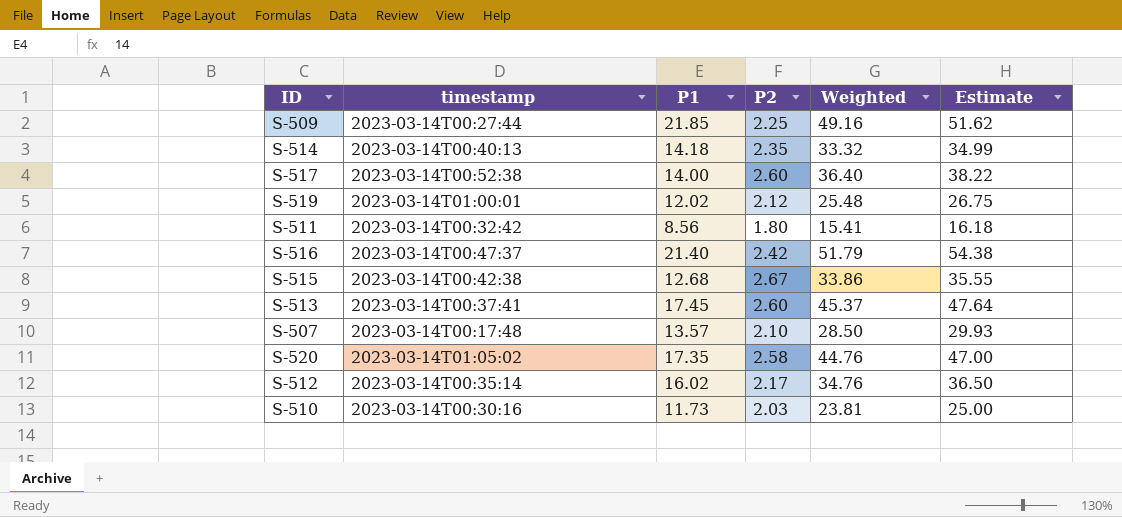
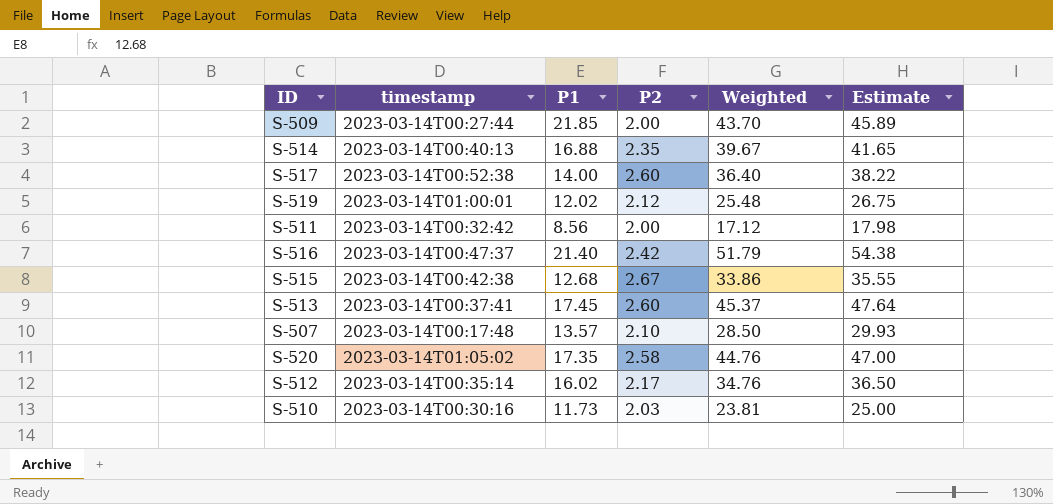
S-509 | P2: 2.25 -> 2.00
S-509 | Weighted: 49.16 -> 43.70
S-509 | Estimate: 51.62 -> 45.89
S-514 | P1: 14.18 -> 16.88
S-514 | Weighted: 33.32 -> 39.67
S-514 | Estimate: 34.99 -> 41.65
S-511 | P2: 1.80 -> 2.00
S-511 | Weighted: 15.41 -> 17.12
S-511 | Estimate: 16.18 -> 17.98

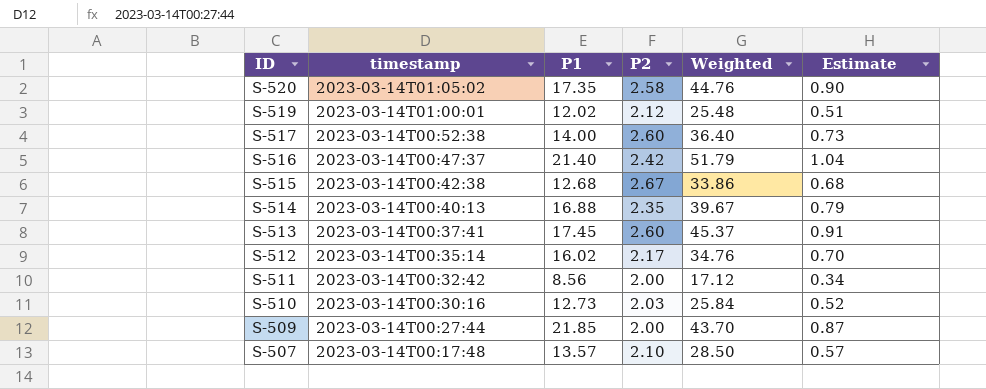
row order: none -> ID descending
column Estimate | formula: [Weighted] * 1.05 -> [Weighted] * 0.02
S-510 | P1: 11.73 -> 12.73
S-510 | Weighted: 23.81 -> 25.84

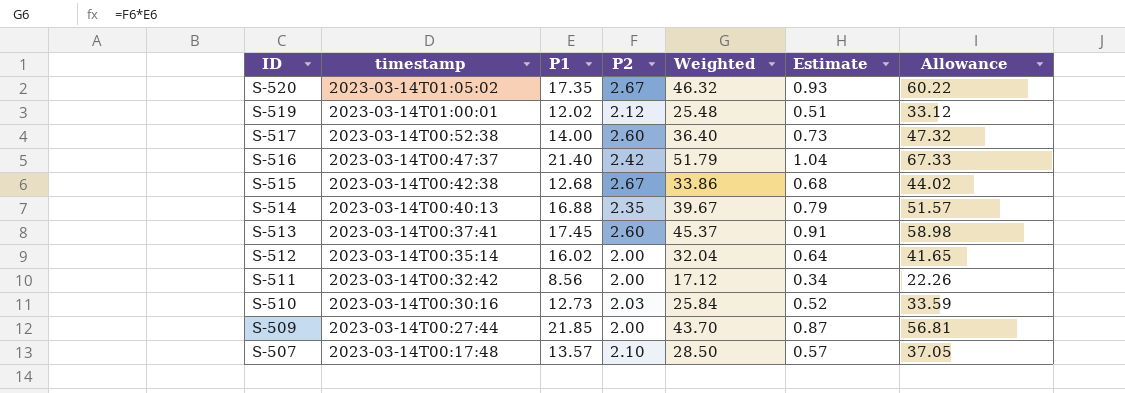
column Allowance | formula: none -> [Weighted] * 1.3
S-520 | P2: 2.58 -> 2.67
S-520 | Weighted: 44.76 -> 46.32
S-520 | Estimate: 0.90 -> 0.93
S-512 | P2: 2.17 -> 2.00
S-512 | Weighted: 34.76 -> 32.04
S-512 | Estimate: 0.70 -> 0.64

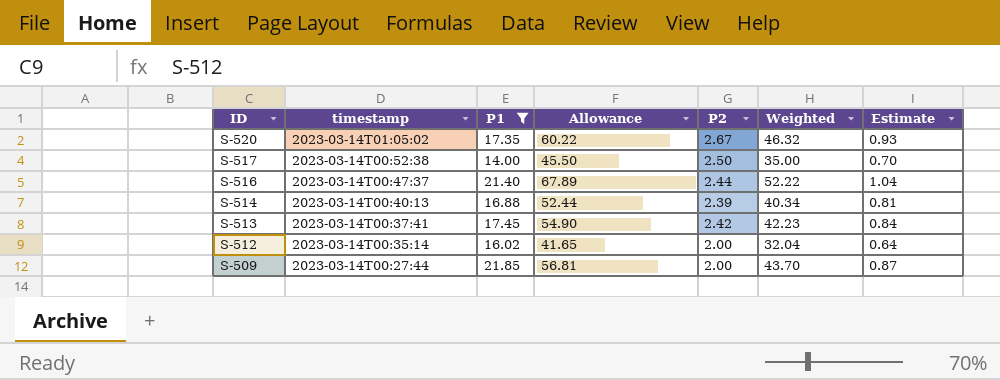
filter: none -> P1 >= 14.00
column Allowance | position: 7 -> 4
S-517 | Allowance: 47.32 -> 45.50
S-517 | P2: 2.60 -> 2.50
S-517 | Weighted: 36.40 -> 35.00
S-517 | Estimate: 0.73 -> 0.70
S-516 | Allowance: 67.33 -> 67.89
S-516 | P2: 2.42 -> 2.44
S-516 | Weighted: 51.79 -> 52.22
S-514 | Allowance: 51.57 -> 52.44
S-514 | P2: 2.35 -> 2.39
S-514 | Weighted: 39.67 -> 40.34
S-514 | Estimate: 0.79 -> 0.81
S-513 | Allowance: 58.98 -> 54.90
S-513 | P2: 2.60 -> 2.42
S-513 | Weighted: 45.37 -> 42.23
S-513 | Estimate: 0.91 -> 0.84

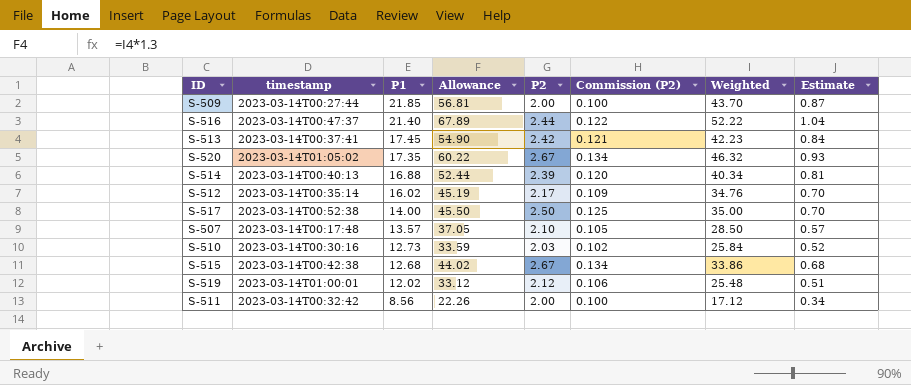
filter: P1 >= 14.00 -> none
row order: ID descending -> P1 descending
column Commission (P2) | formula: none -> [P2] * 0.05
S-512 | Allowance: 41.65 -> 45.19
S-512 | P2: 2.00 -> 2.17
S-512 | Weighted: 32.04 -> 34.76
S-512 | Estimate: 0.64 -> 0.70

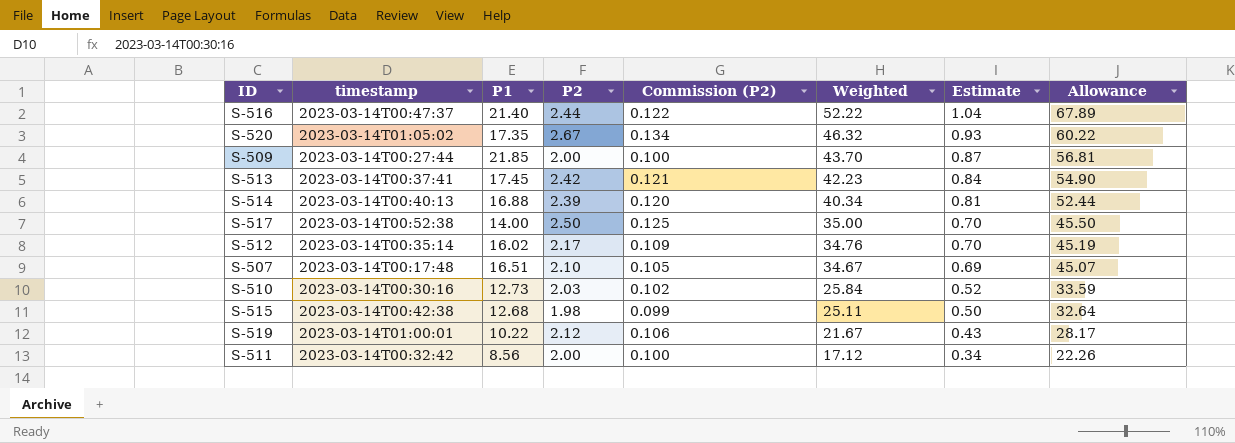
row order: P1 descending -> Weighted descending
column Allowance | position: 4 -> 8
S-507 | P1: 13.57 -> 16.51
S-507 | Weighted: 28.50 -> 34.67
S-507 | Estimate: 0.57 -> 0.69
S-507 | Allowance: 37.05 -> 45.07
S-515 | P2: 2.67 -> 1.98
S-515 | Commission (P2): 0.134 -> 0.099
S-515 | Weighted: 33.86 -> 25.11
S-515 | Estimate: 0.68 -> 0.50
S-515 | Allowance: 44.02 -> 32.64
S-519 | P1: 12.02 -> 10.22
S-519 | Weighted: 25.48 -> 21.67
S-519 | Estimate: 0.51 -> 0.43
S-519 | Allowance: 33.12 -> 28.17

